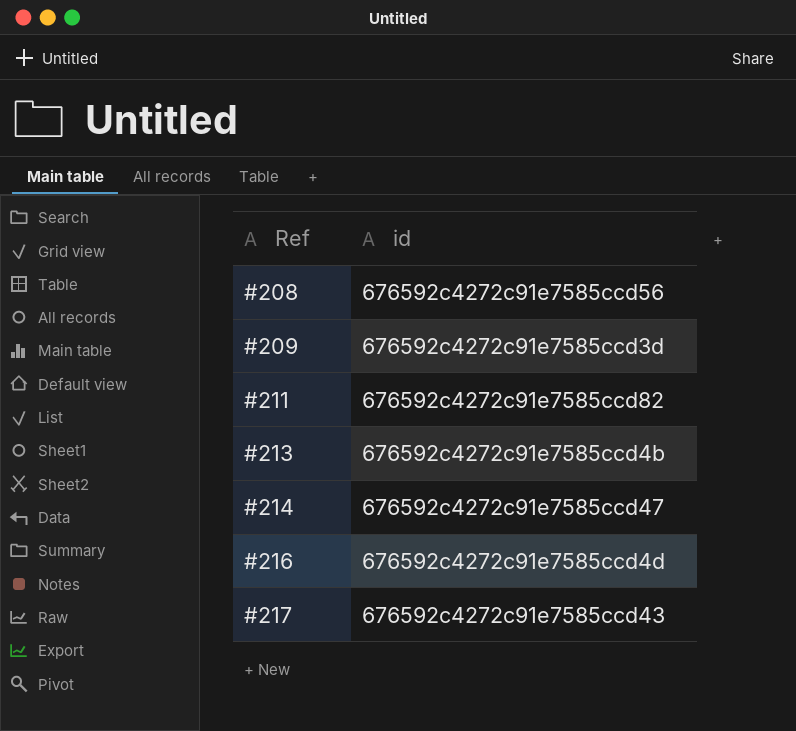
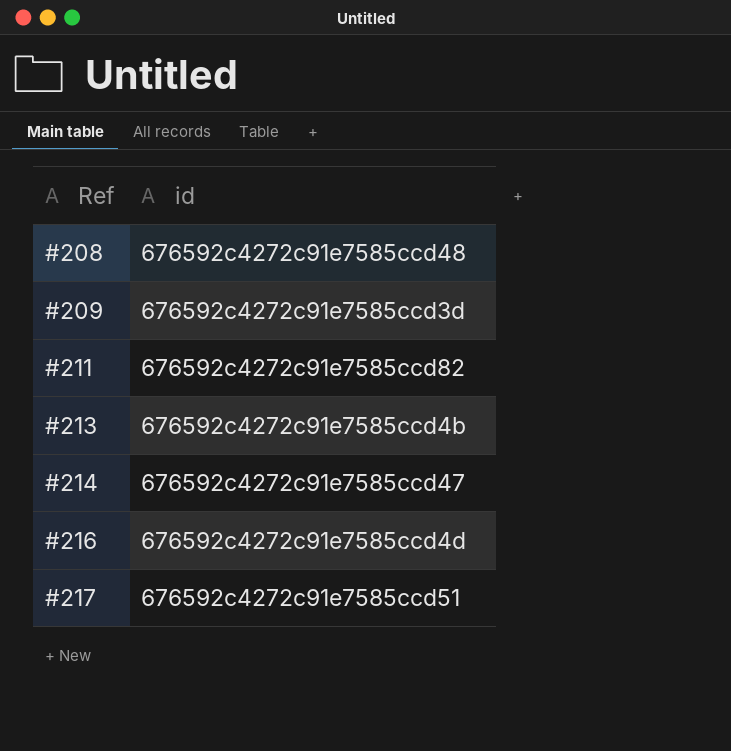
#208 | id: 676592c4272c91e7585ccd56 -> 676592c4272c91e7585ccd48
#217 | id: 676592c4272c91e7585ccd43 -> 676592c4272c91e7585ccd51

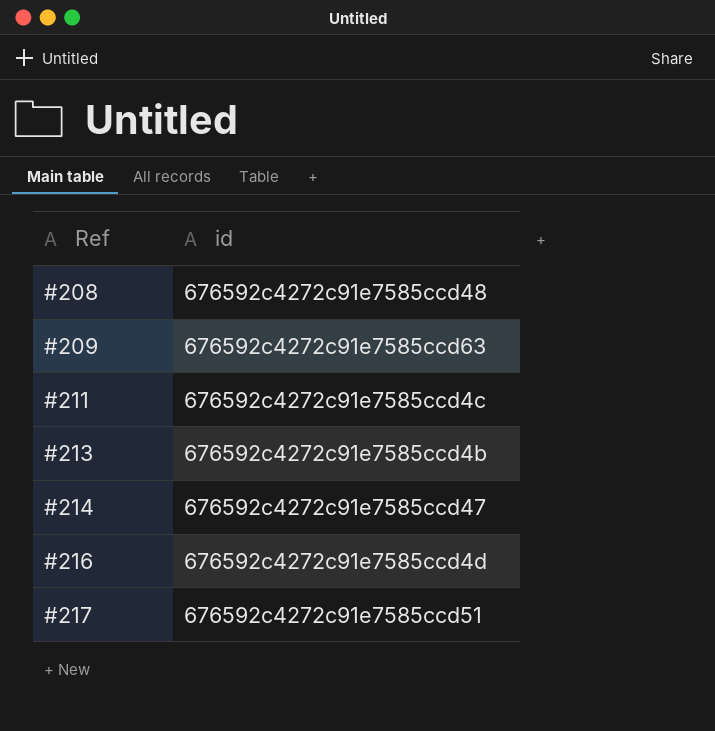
#209 | id: 676592c4272c91e7585ccd3d -> 676592c4272c91e7585ccd63
#211 | id: 676592c4272c91e7585ccd82 -> 676592c4272c91e7585ccd4c

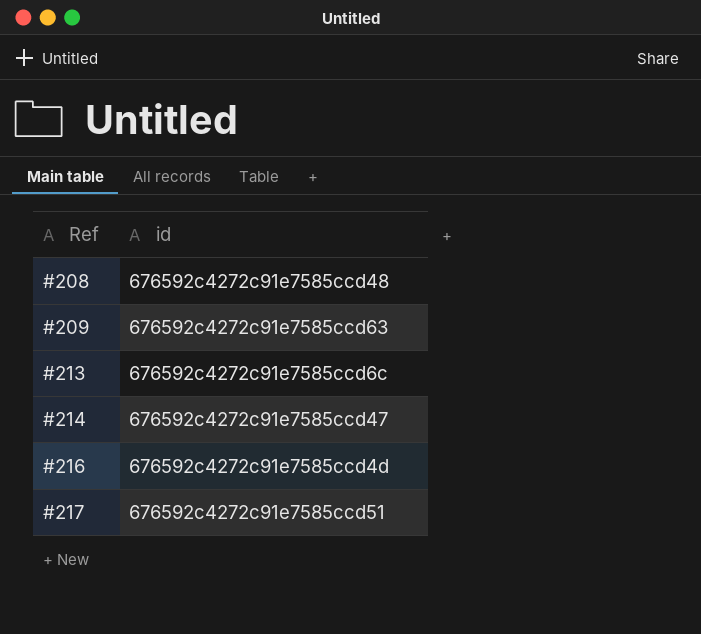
row #211: 676592c4272c91e7585ccd4c -> none
#213 | id: 676592c4272c91e7585ccd4b -> 676592c4272c91e7585ccd6c

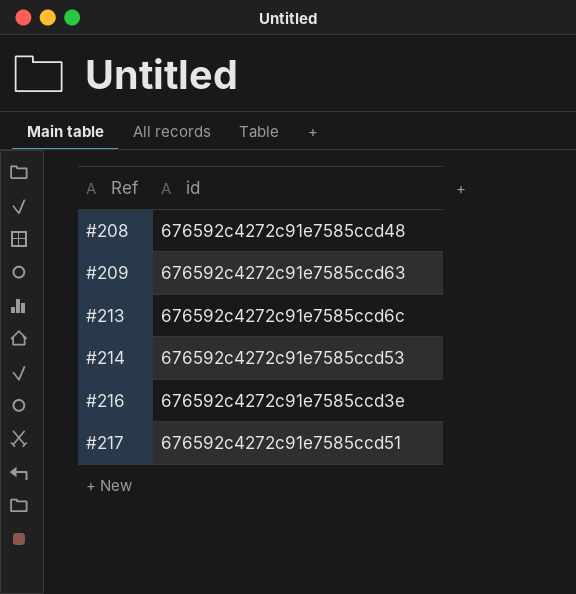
#214 | id: 676592c4272c91e7585ccd47 -> 676592c4272c91e7585ccd53
#216 | id: 676592c4272c91e7585ccd4d -> 676592c4272c91e7585ccd3e

